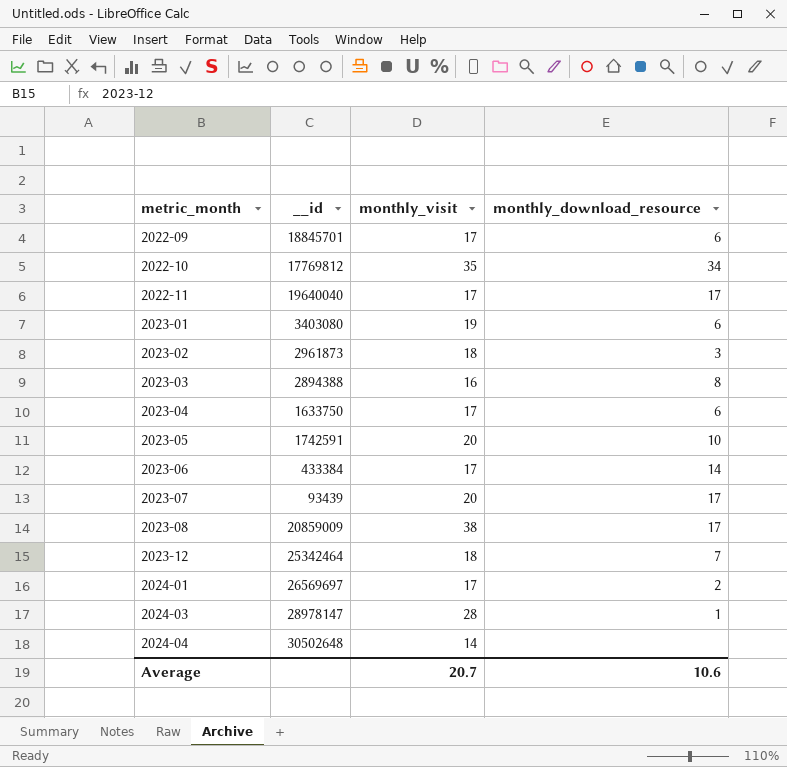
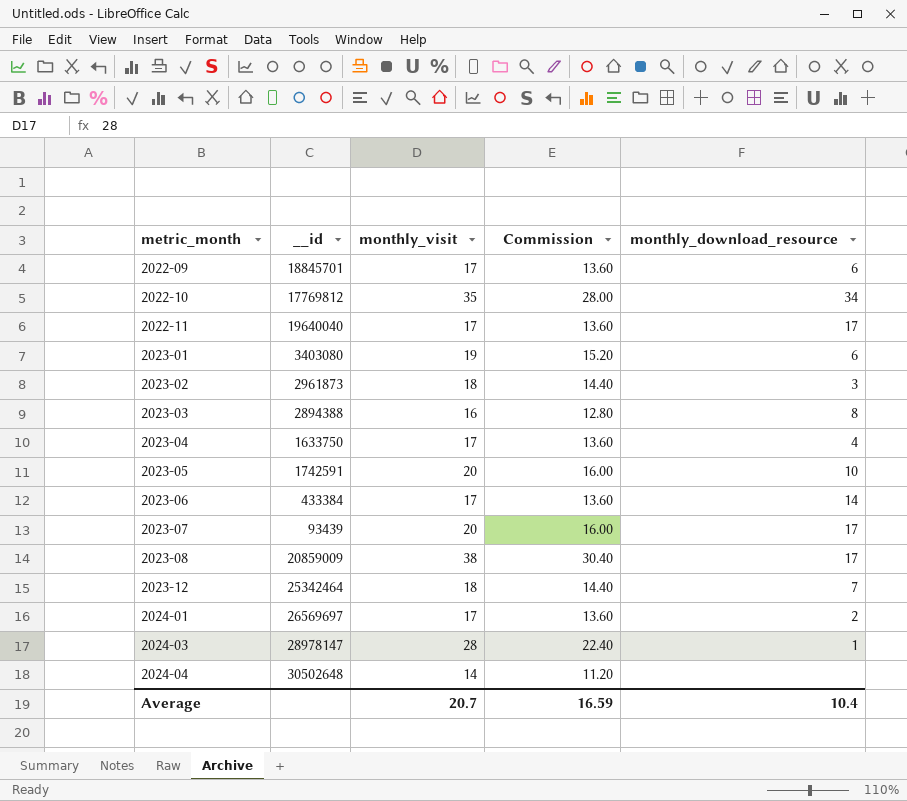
column Commission | formula: none -> [monthly_visit] * 0.8
2023-04 | monthly_download_resource: 6 -> 4
Average | monthly_download_resource: 10.6 -> 10.4

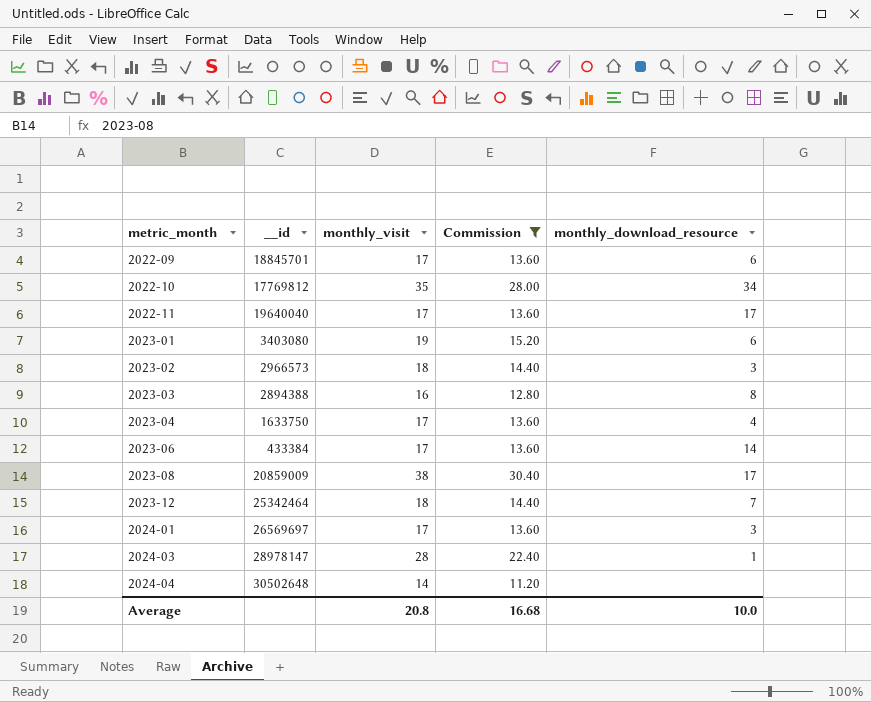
filter: none -> Commission != 16.00
2023-02 | __id: 2961873 -> 2966573
2024-01 | monthly_download_resource: 2 -> 3
Average | monthly_visit: 20.7 -> 20.8
Average | Commission: 16.59 -> 16.68
Average | monthly_download_resource: 10.4 -> 10.0

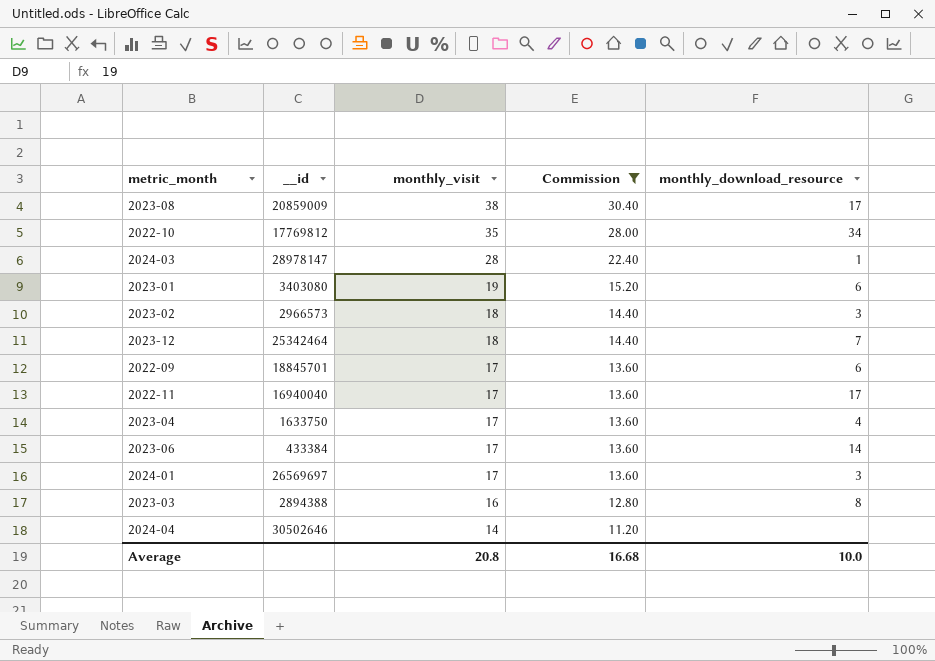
row order: metric_month ascending -> monthly_visit descending
2022-11 | __id: 19640040 -> 16940040
2024-04 | __id: 30502648 -> 30502646

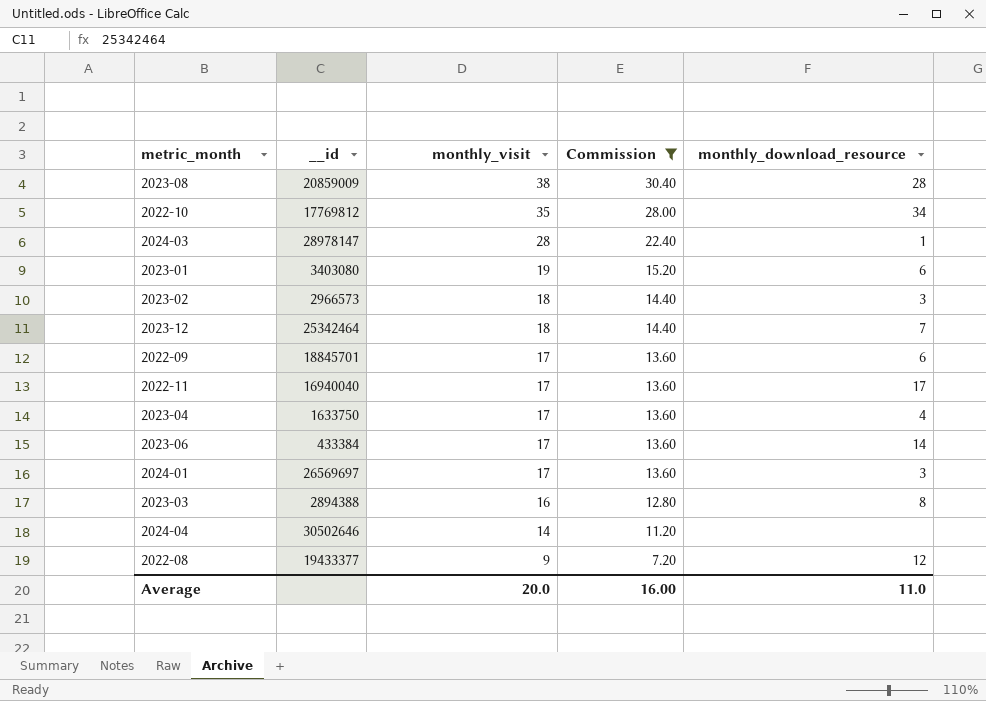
2023-08 | monthly_download_resource: 17 -> 28
row 2022-08: none -> 19433377 | 9 | 7.20 | 12
Average | monthly_visit: 20.8 -> 20.0
Average | Commission: 16.68 -> 16.00
Average | monthly_download_resource: 10.0 -> 11.0

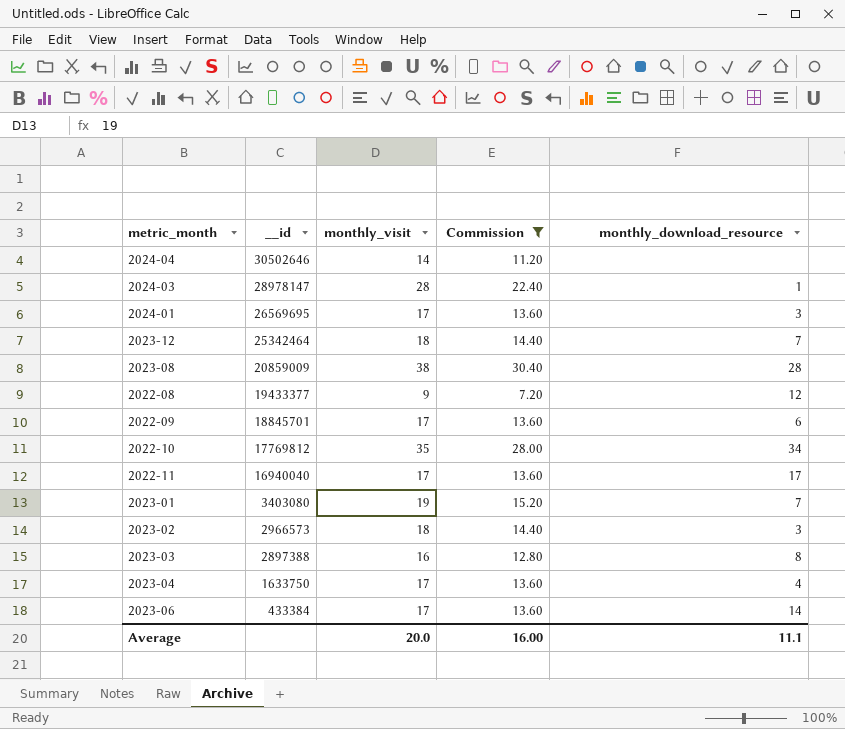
row order: monthly_visit descending -> __id descending
2024-01 | __id: 26569697 -> 26569695
2023-01 | monthly_download_resource: 6 -> 7
2023-03 | __id: 2894388 -> 2897388
Average | monthly_download_resource: 11.0 -> 11.1

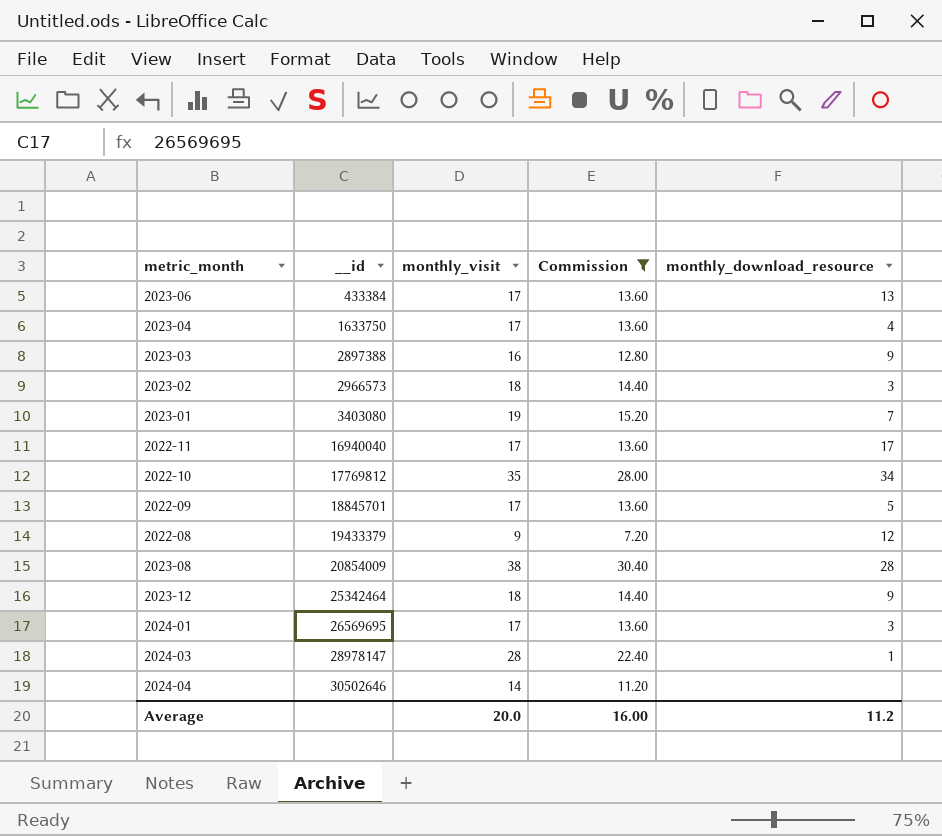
row order: __id descending -> __id ascending
2023-06 | monthly_download_resource: 14 -> 13
2023-03 | monthly_download_resource: 8 -> 9
2022-09 | monthly_download_resource: 6 -> 5
2022-08 | __id: 19433377 -> 19433379
2023-08 | __id: 20859009 -> 20854009
2023-12 | monthly_download_resource: 7 -> 9
Average | monthly_download_resource: 11.1 -> 11.2

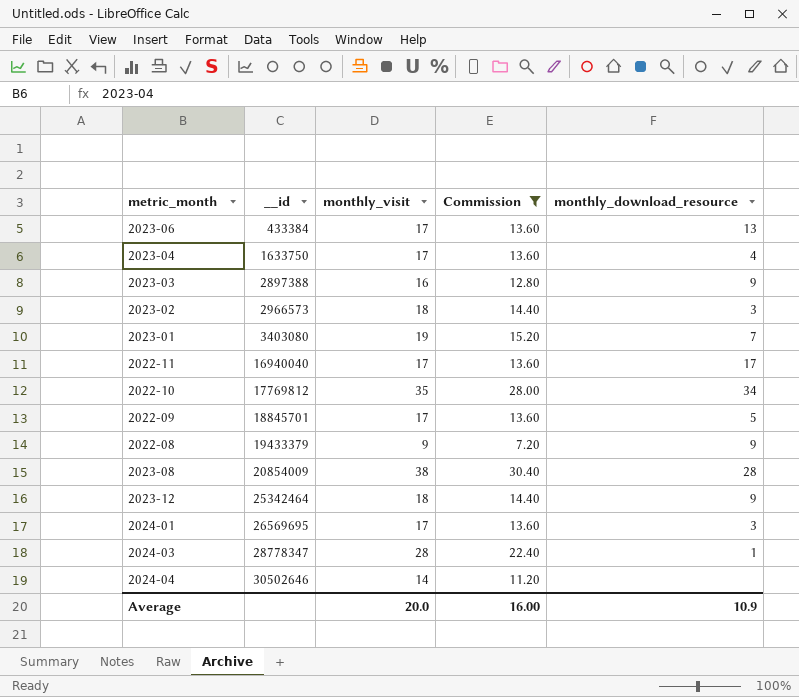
2022-08 | monthly_download_resource: 12 -> 9
2024-03 | __id: 28978147 -> 28778347
Average | monthly_download_resource: 11.2 -> 10.9

